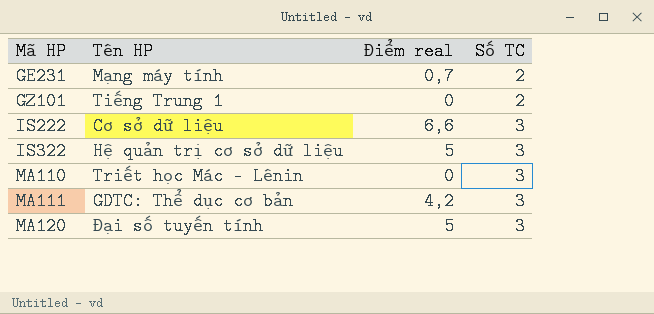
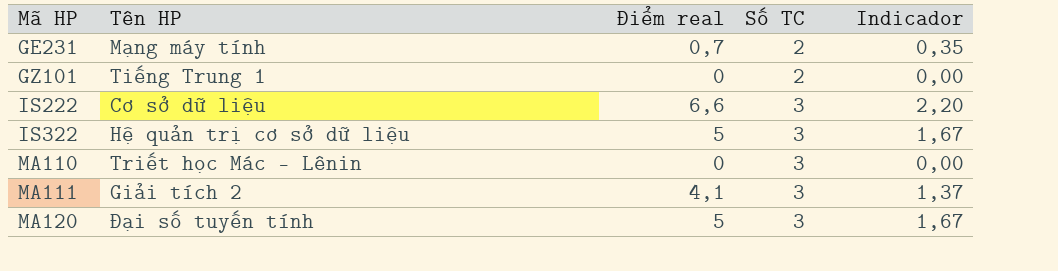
column Indicador | formula: none -> [Điểm real] / [Số TC]
MA111 | Tên HP: GDTC: Thể dục cơ bản -> Giải tích 2
MA111 | Điểm real: 4,2 -> 4,1

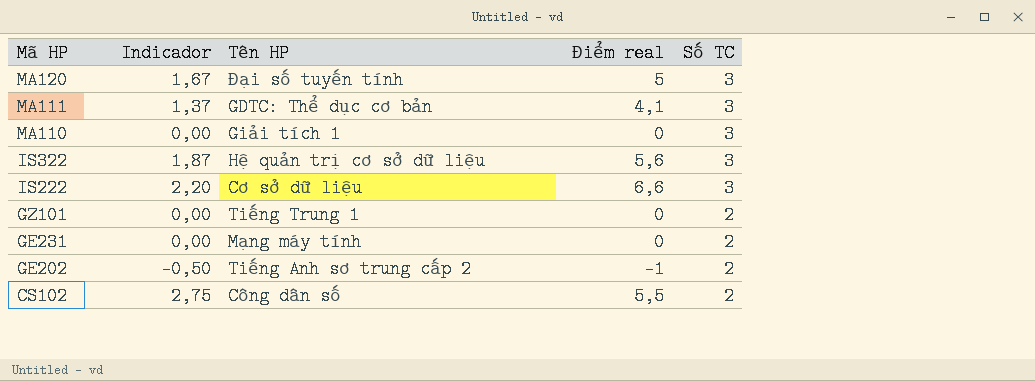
row order: Mã HP ascending -> Mã HP descending
column Indicador | position: 5 -> 2
MA111 | Tên HP: Giải tích 2 -> GDTC: Thể dục cơ bản
MA110 | Tên HP: Triết học Mác - Lênin -> Giải tích 1
IS322 | Indicador: 1,67 -> 1,87
IS322 | Điểm real: 5 -> 5,6
GE231 | Indicador: 0,35 -> 0,00
GE231 | Điểm real: 0,7 -> 0
row GE202: none -> -0,50 | Tiếng Anh sơ trung cấp 2 | -1 | 2
row CS102: none -> 2,75 | Công dân số | 5,5 | 2

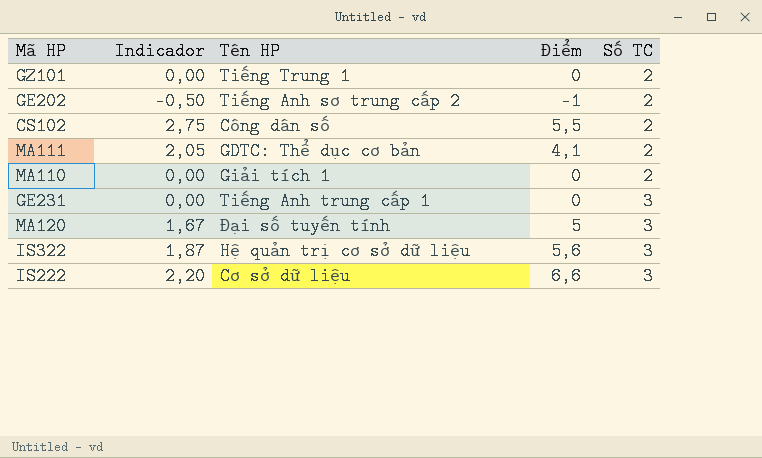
row order: Mã HP descending -> Số TC ascending
column name: Điểm real -> Điểm
MA111 | Indicador: 1,37 -> 2,05
MA111 | Số TC: 3 -> 2
MA110 | Số TC: 3 -> 2
GE231 | Tên HP: Mạng máy tính -> Tiếng Anh trung cấp 1
GE231 | Số TC: 2 -> 3

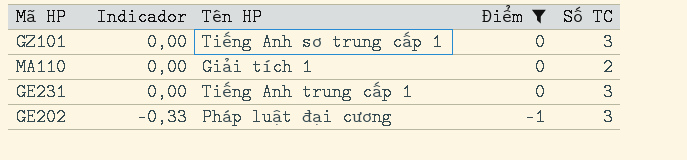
filter: none -> Điểm <= 0
row order: Số TC ascending -> Indicador descending
GZ101 | Tên HP: Tiếng Trung 1 -> Tiếng Anh sơ trung cấp 1
GZ101 | Số TC: 2 -> 3
GE202 | Indicador: -0,50 -> -0,33
GE202 | Tên HP: Tiếng Anh sơ trung cấp 2 -> Pháp luật đại cương
GE202 | Số TC: 2 -> 3

